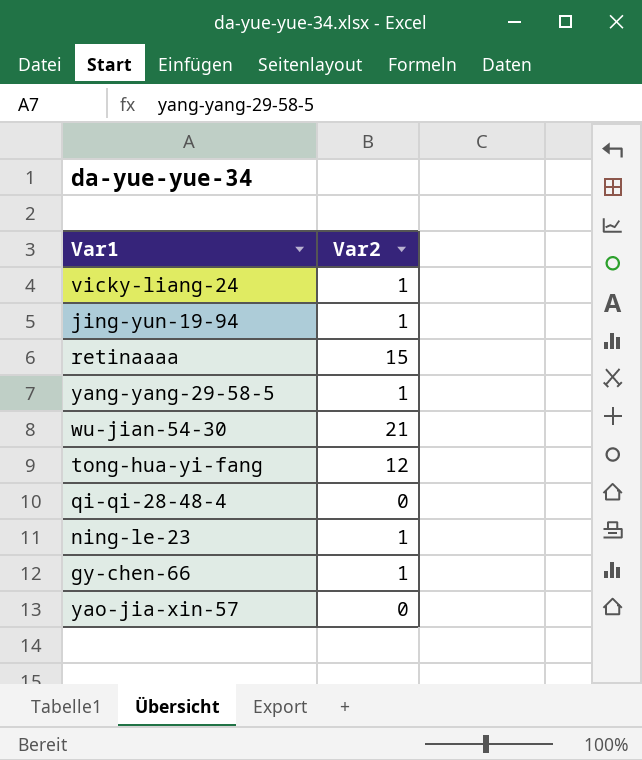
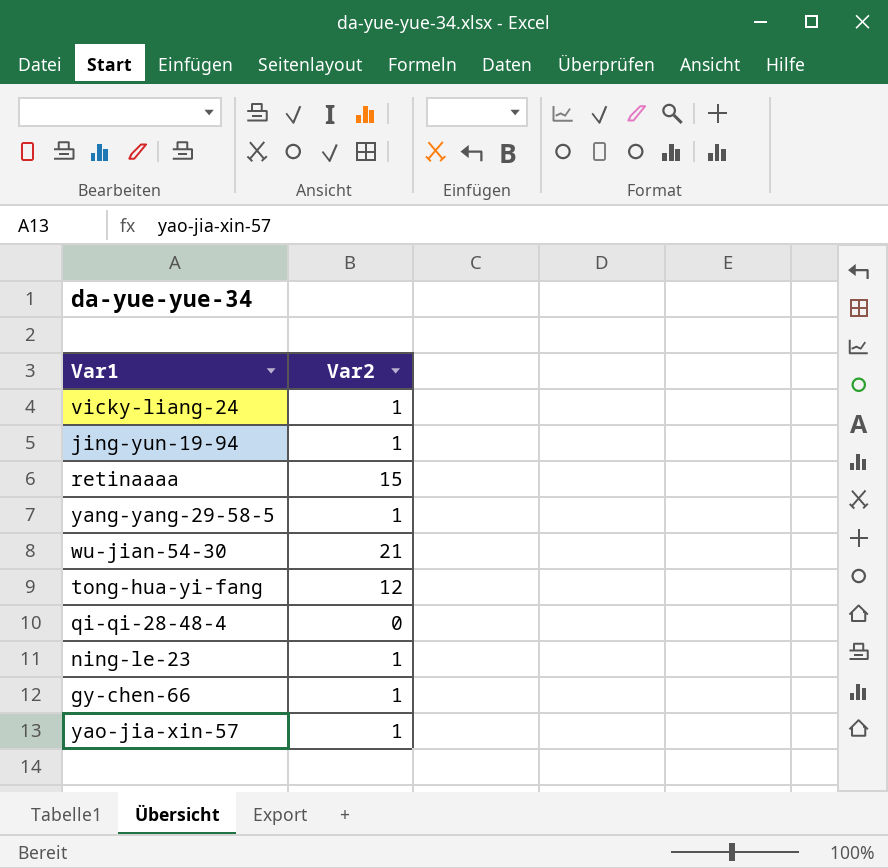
yao-jia-xin-57 | Var2: 0 -> 1

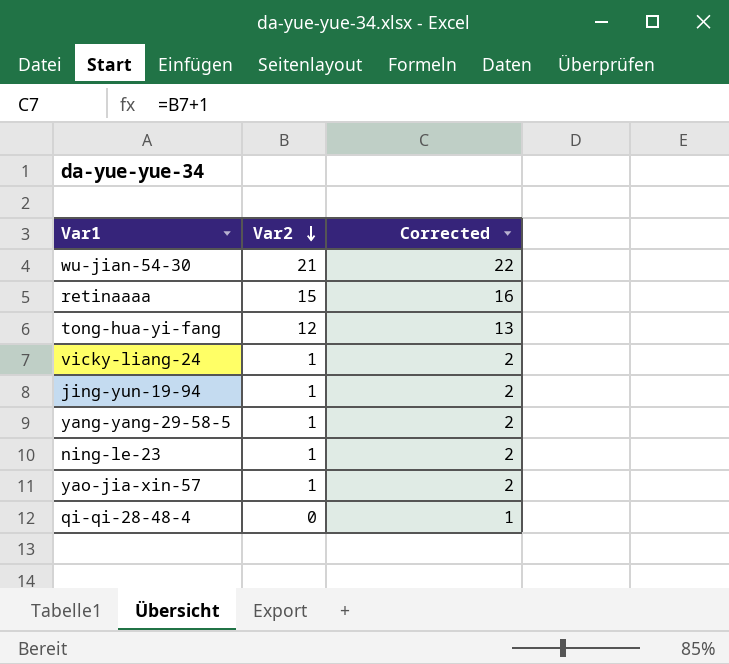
row order: none -> Var2 descending
column Corrected | formula: none -> [Var2] + 1
row gy-chen-66: 1 -> none

